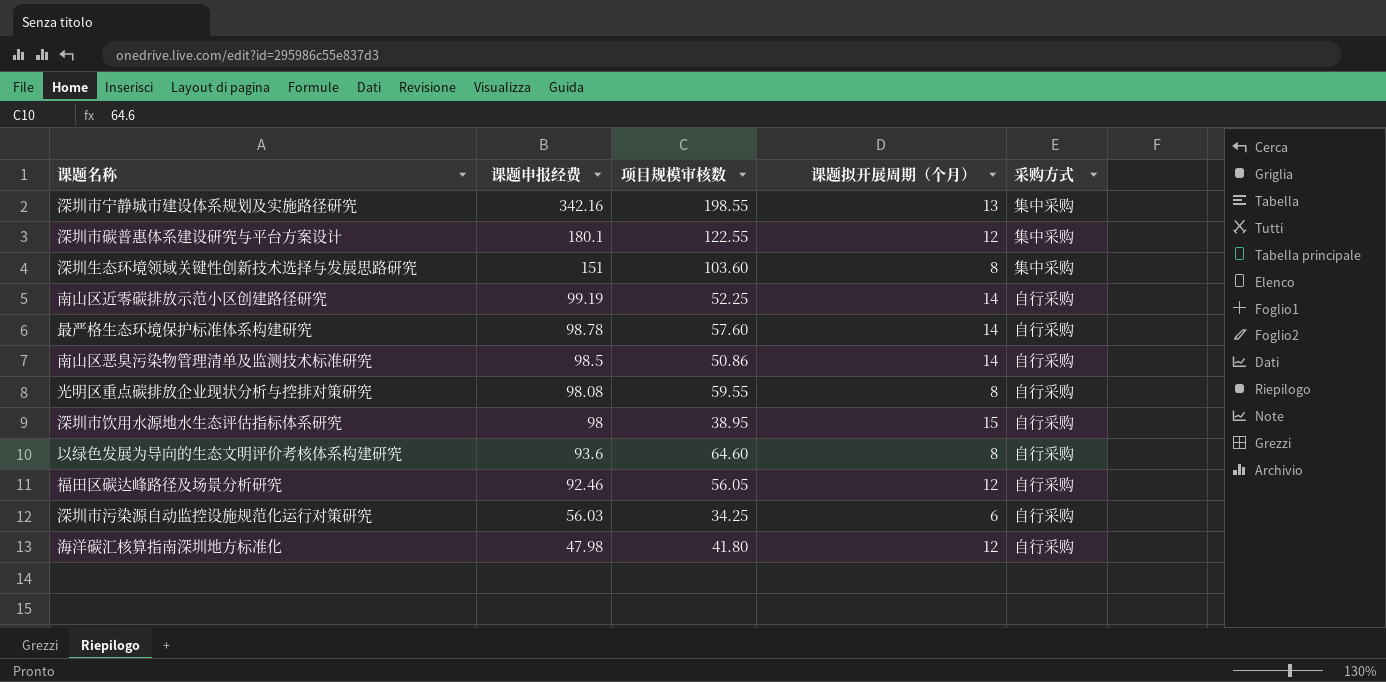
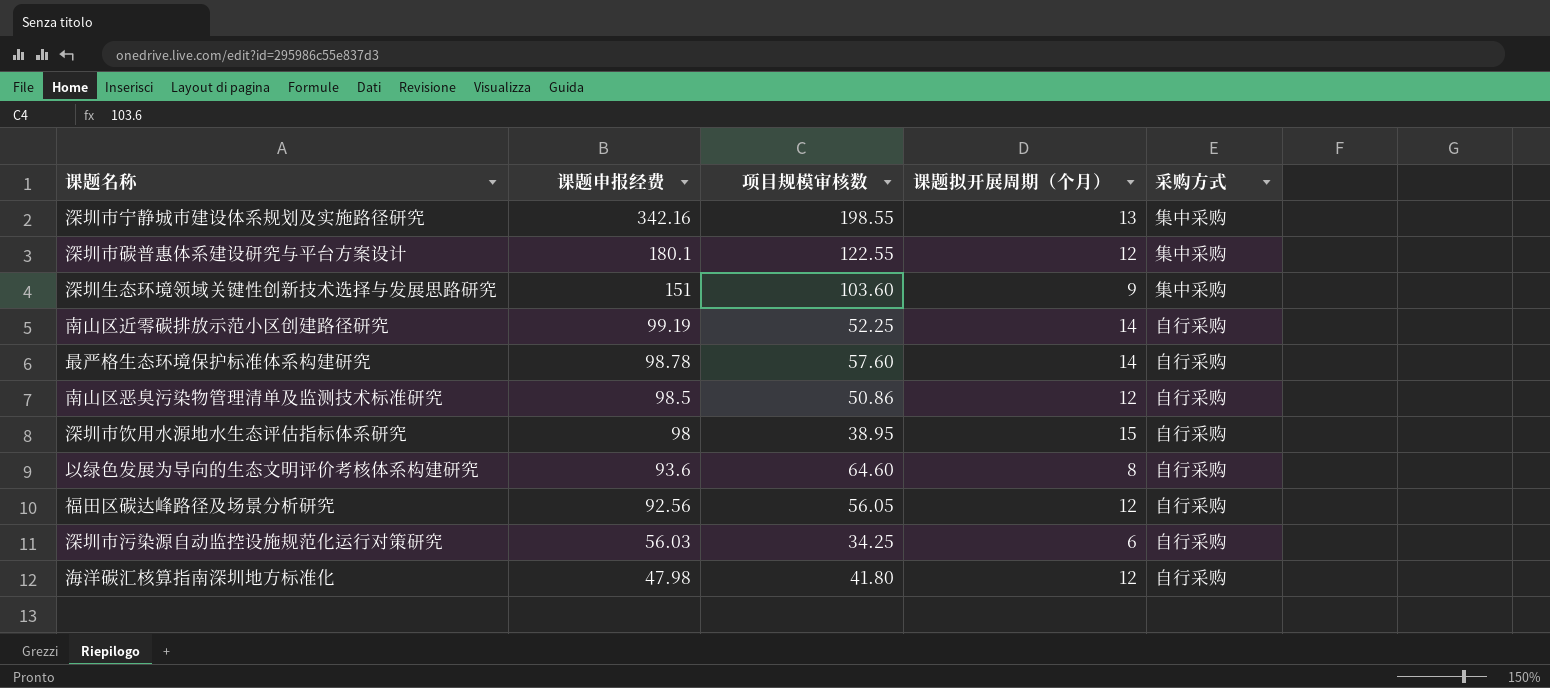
row 光明区重点碳排放企业现状分析与控排对策研究: 98.08 | 59.55 | 8 | 自行采购 -> none
深圳生态环境领域关键性创新技术选择与发展思路研究 | 课题拟开展周期（个月）: 8 -> 9
南山区恶臭污染物管理清单及监测技术标准研究 | 课题拟开展周期（个月）: 14 -> 12
福田区碳达峰路径及场景分析研究 | 课题申报经费: 92.46 -> 92.56

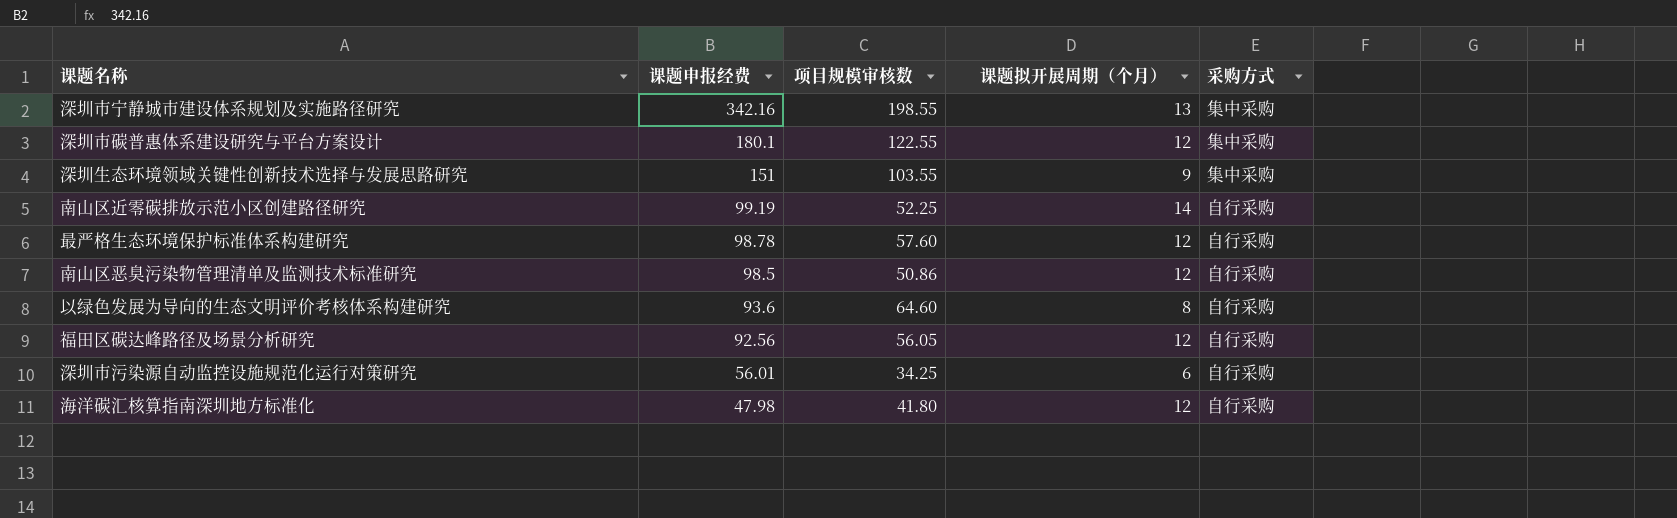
row 深圳市饮用水源地水生态评估指标体系研究: 98 | 38.95 | 15 | 自行采购 -> none
深圳生态环境领域关键性创新技术选择与发展思路研究 | 项目规模审核数: 103.60 -> 103.55
最严格生态环境保护标准体系构建研究 | 课题拟开展周期（个月）: 14 -> 12
深圳市污染源自动监控设施规范化运行对策研究 | 课题申报经费: 56.03 -> 56.01

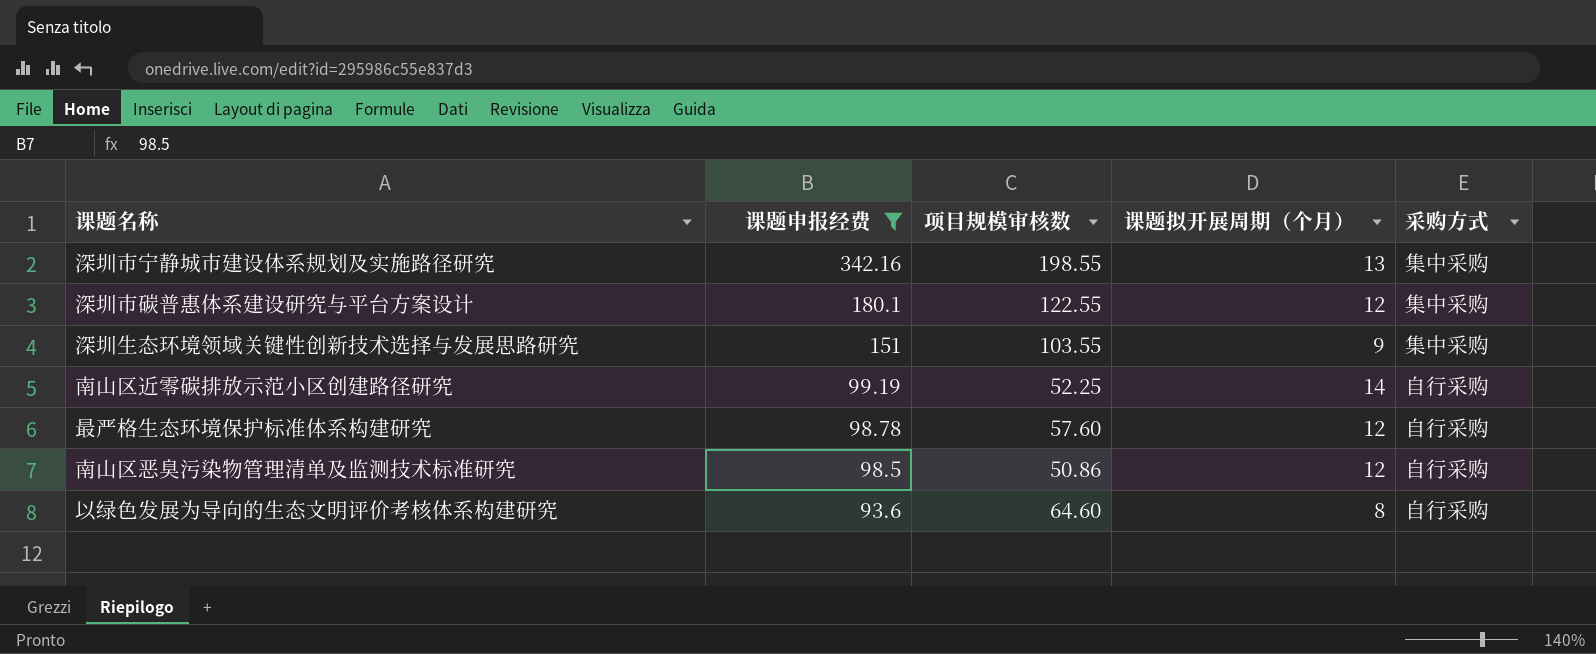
filter: none -> 课题申报经费 >= 93.6

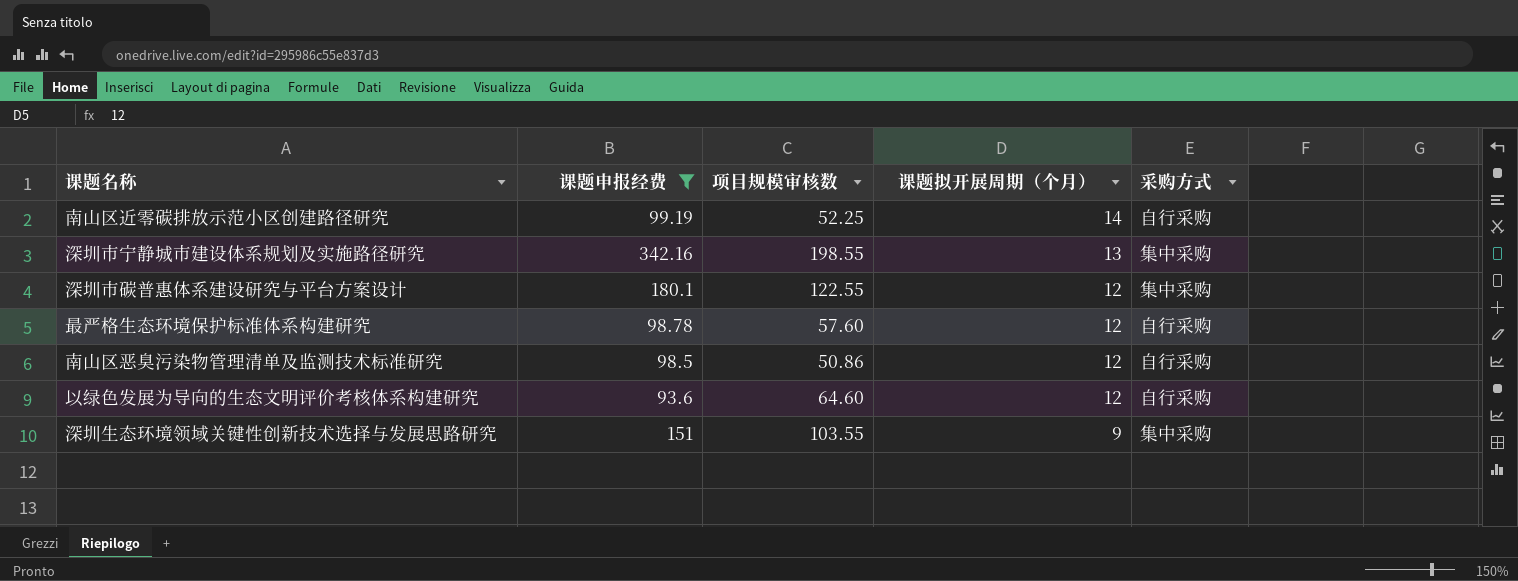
row order: 课题申报经费 descending -> 课题拟开展周期（个月） descending
以绿色发展为导向的生态文明评价考核体系构建研究 | 课题拟开展周期（个月）: 8 -> 12

